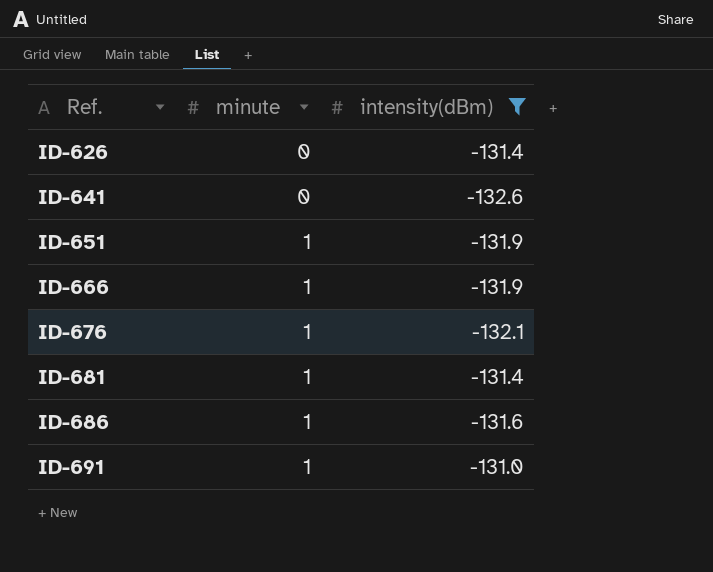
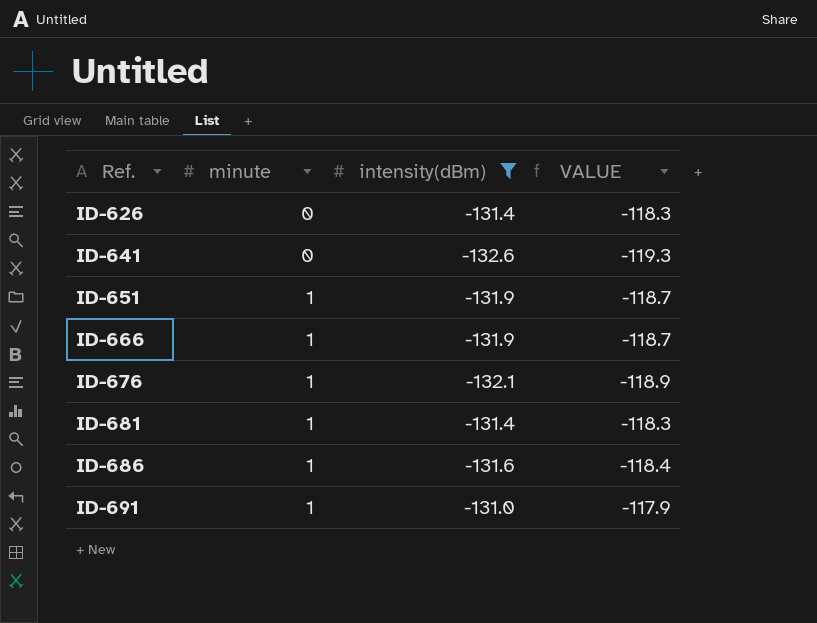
column VALUE | formula: none -> [intensity(dBm)] * 0.9

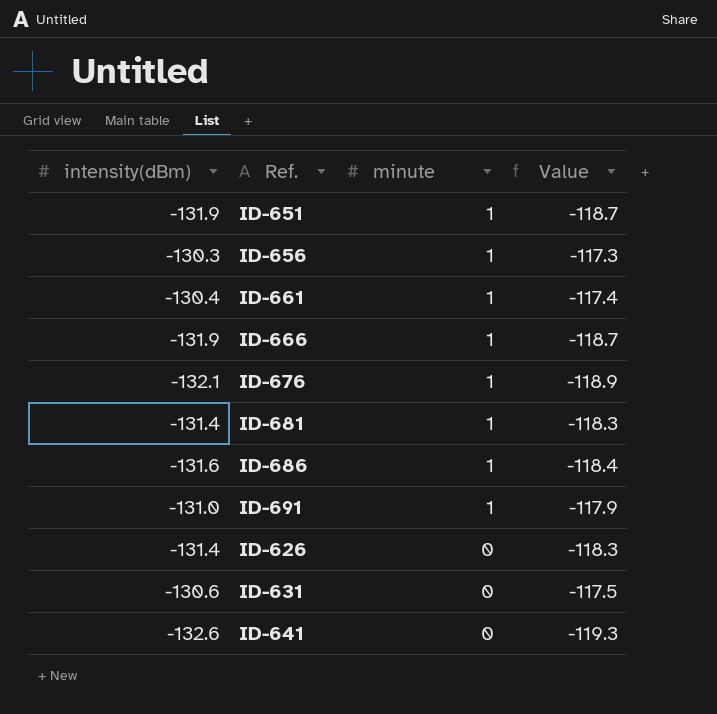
filter: intensity(dBm) <= -131.0 -> none
row order: Ref. ascending -> minute descending
column intensity(dBm) | position: 3 -> 1
column name: VALUE -> Value

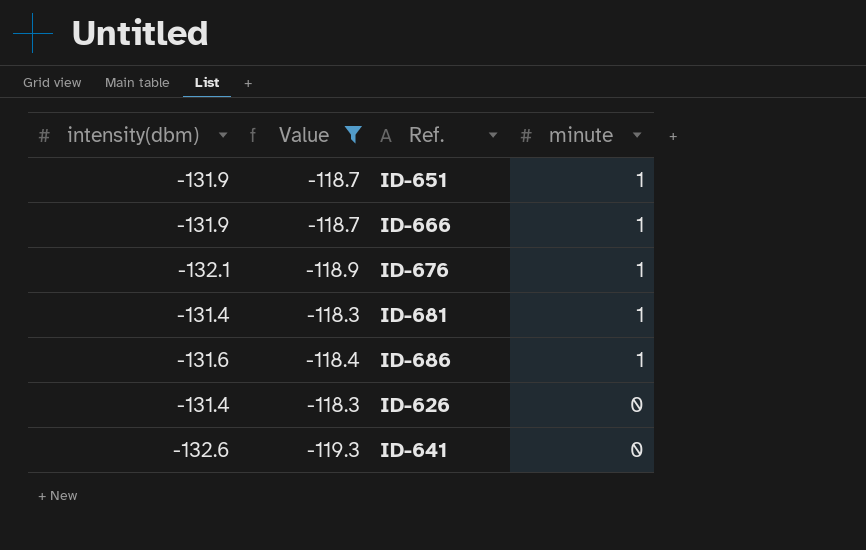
filter: none -> Value <= -118.3
column name: intensity(dBm) -> intensity(dbm)
column Value | position: 4 -> 2

